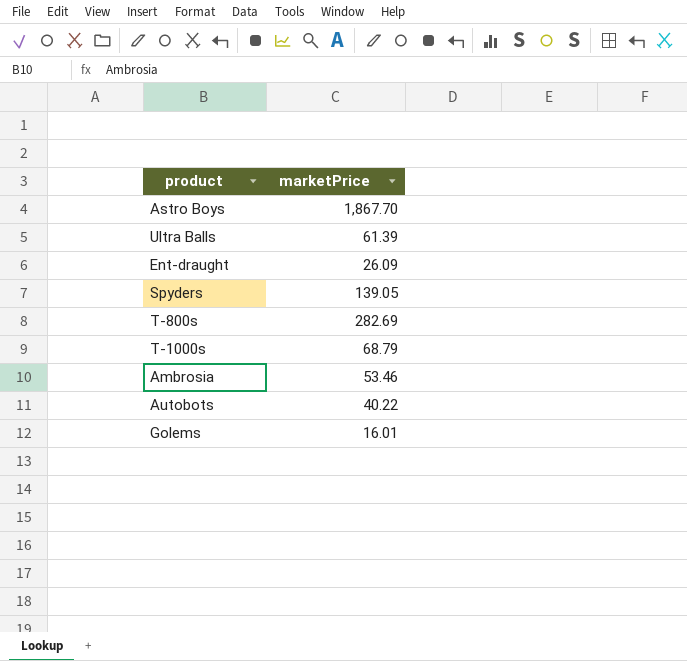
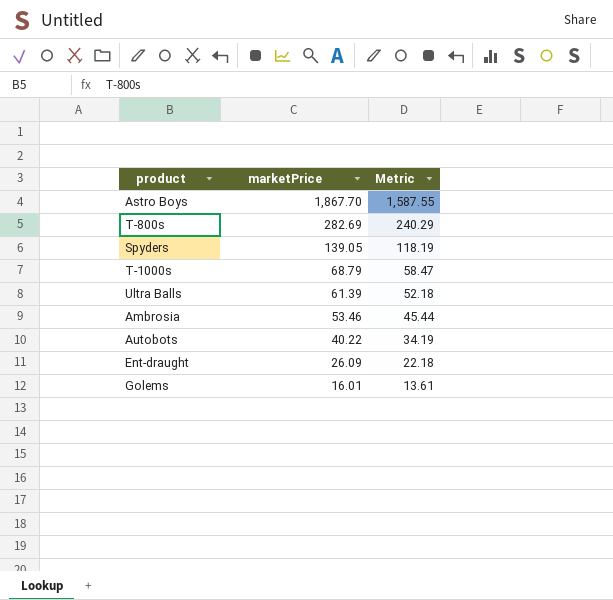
row order: none -> marketPrice descending
column Metric | formula: none -> [marketPrice] * 0.85

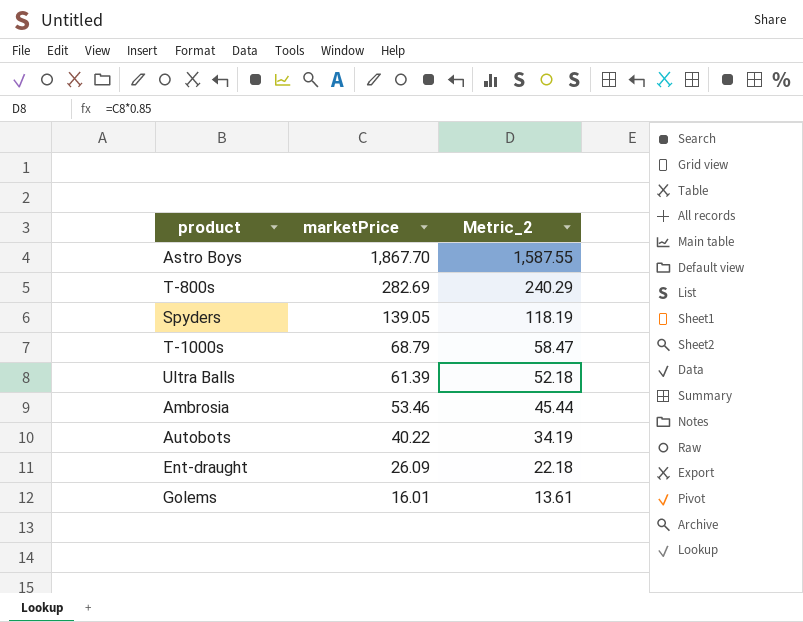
column name: Metric -> Metric_2

